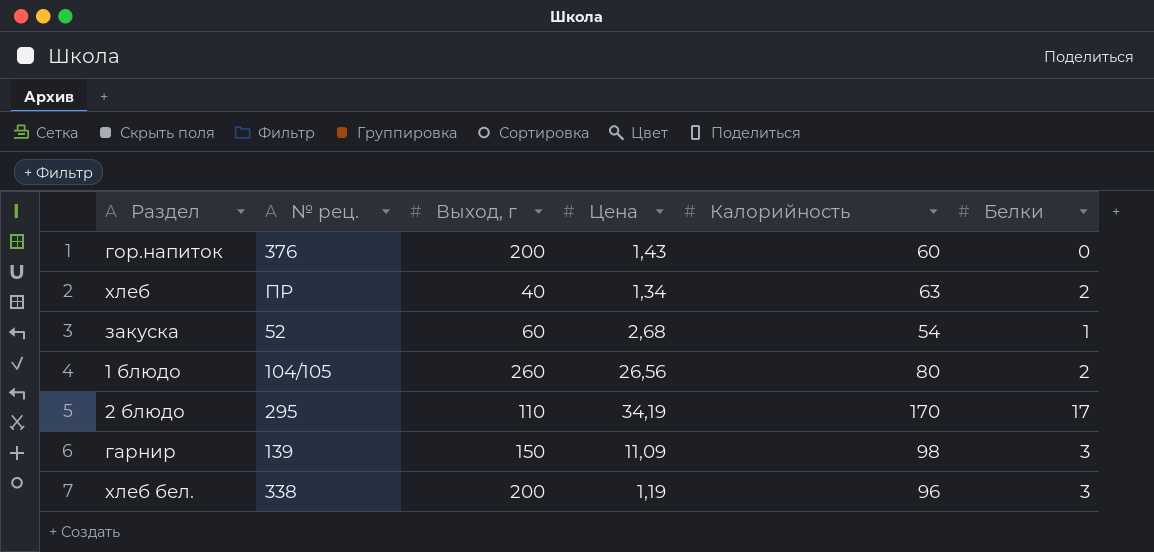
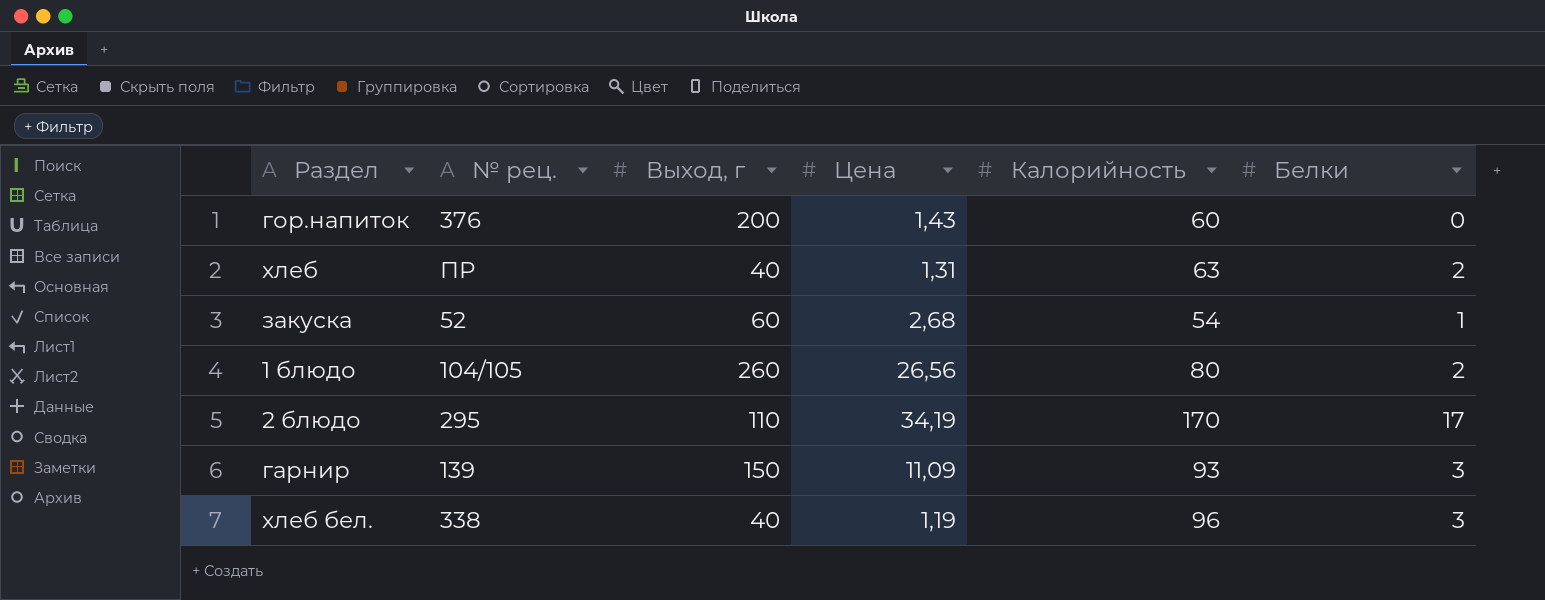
хлеб | Цена: 1,34 -> 1,31
гарнир | Калорийность: 98 -> 93
хлеб бел. | Выход, г: 200 -> 40

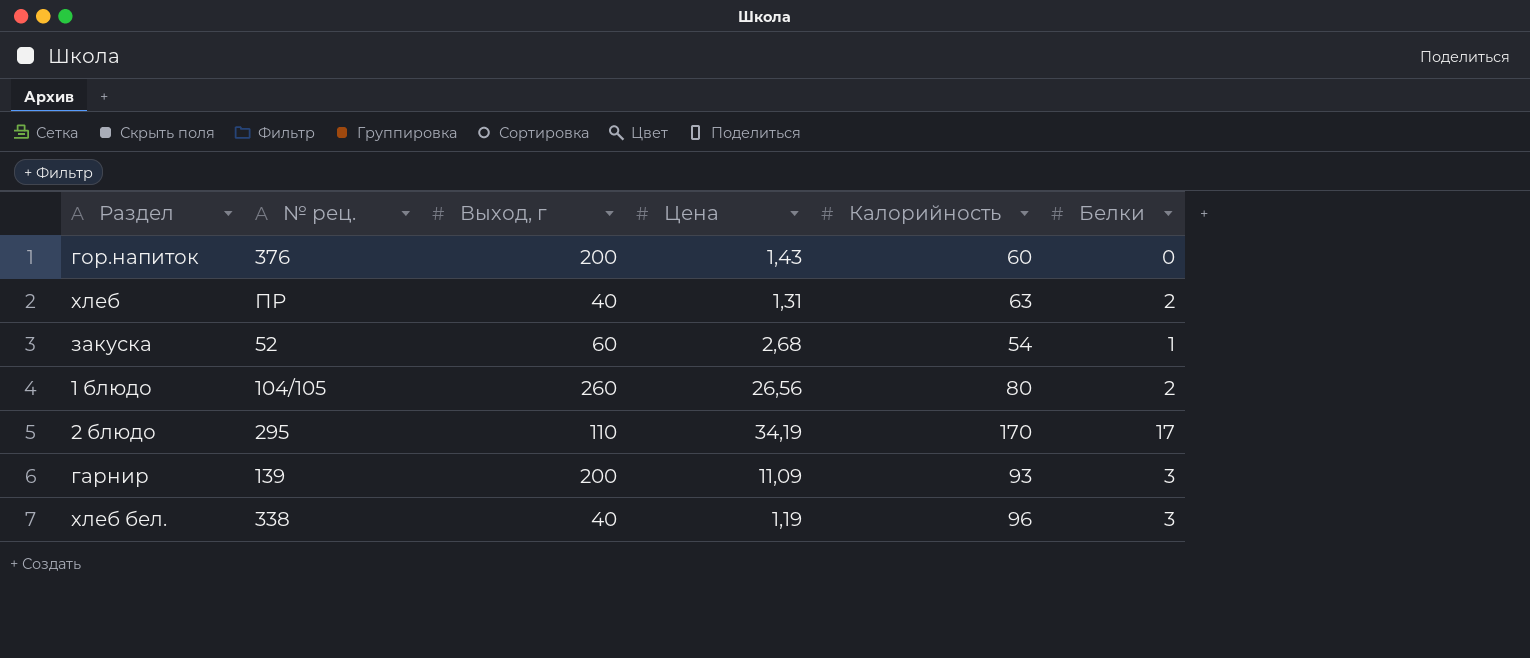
гарнир | Выход, г: 150 -> 200

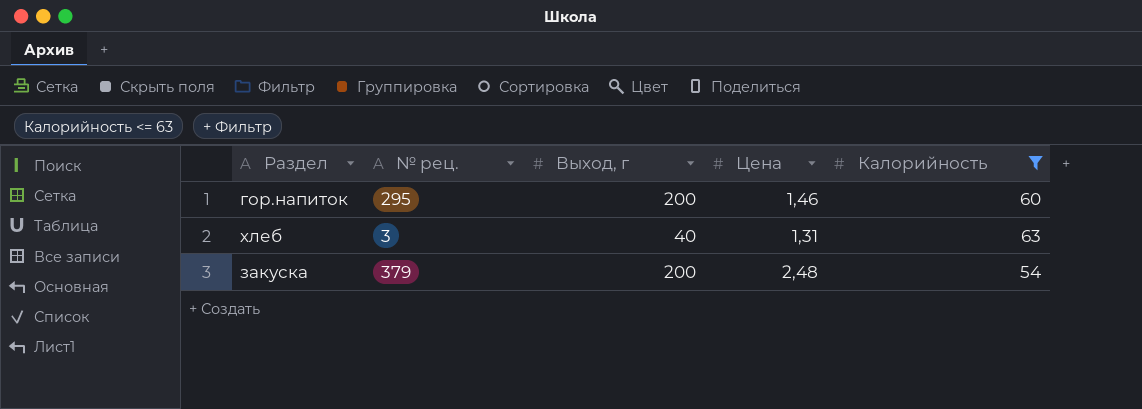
filter: none -> Калорийность <= 63
column Белки | position: 6 -> none
гор.напиток | № рец.: 376 -> 295
гор.напиток | Цена: 1,43 -> 1,46
хлеб | № рец.: ПР -> 3
закуска | № рец.: 52 -> 379
закуска | Выход, г: 60 -> 200
закуска | Цена: 2,68 -> 2,48

